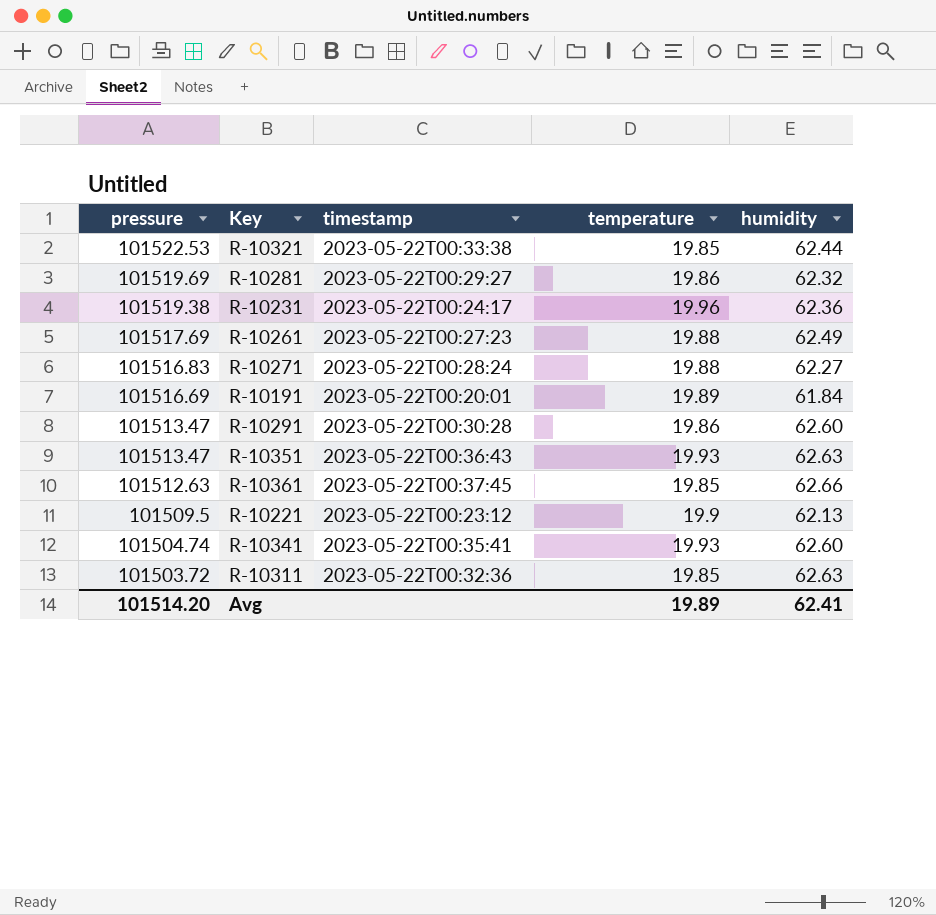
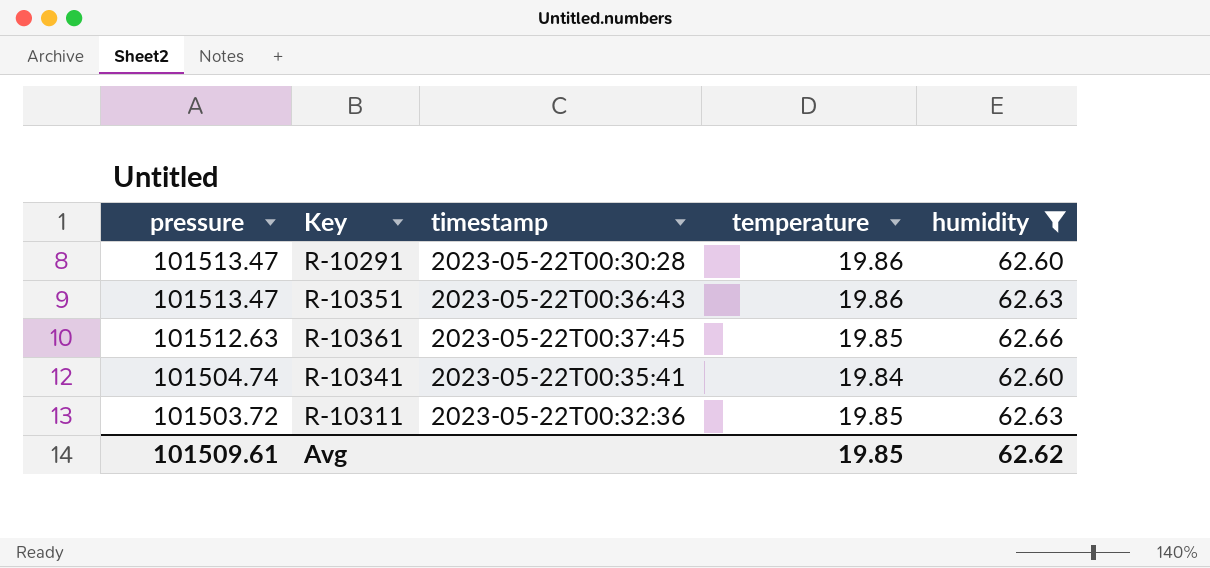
filter: none -> humidity >= 62.60
R-10351 | temperature: 19.93 -> 19.86
R-10341 | temperature: 19.93 -> 19.84
Avg | pressure: 101514.20 -> 101509.61
Avg | temperature: 19.89 -> 19.85
Avg | humidity: 62.41 -> 62.62

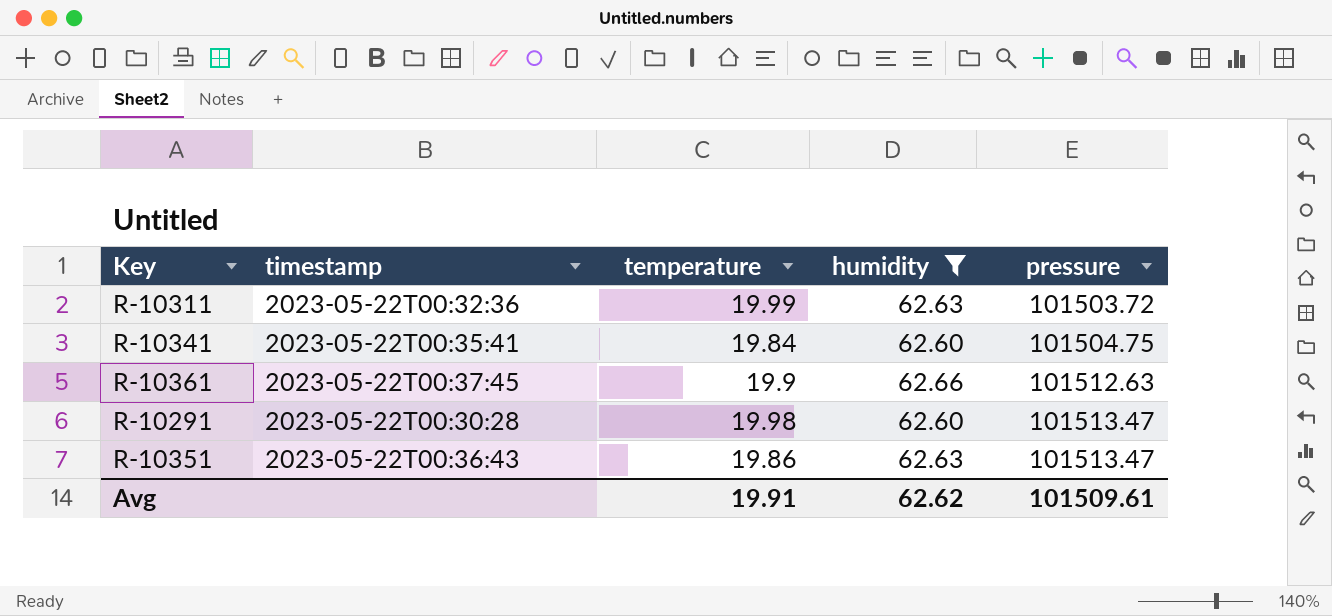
row order: pressure descending -> pressure ascending
column pressure | position: 1 -> 5
R-10311 | temperature: 19.85 -> 19.99
R-10341 | pressure: 101504.74 -> 101504.75
R-10361 | temperature: 19.85 -> 19.9
R-10291 | temperature: 19.86 -> 19.98
Avg | temperature: 19.85 -> 19.91

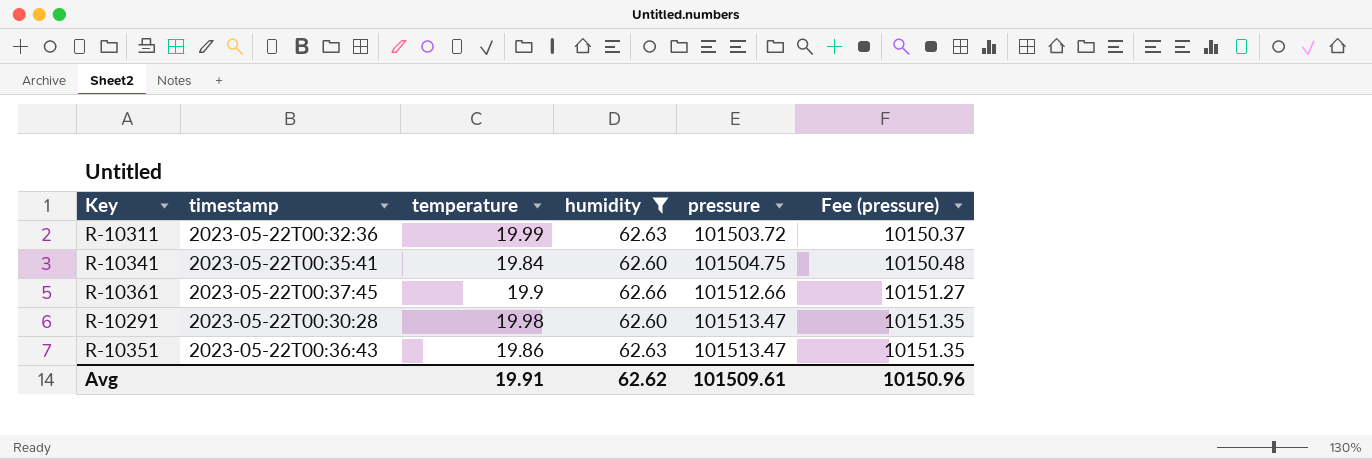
column Fee (pressure) | formula: none -> [pressure] * 0.1
R-10361 | pressure: 101512.63 -> 101512.66

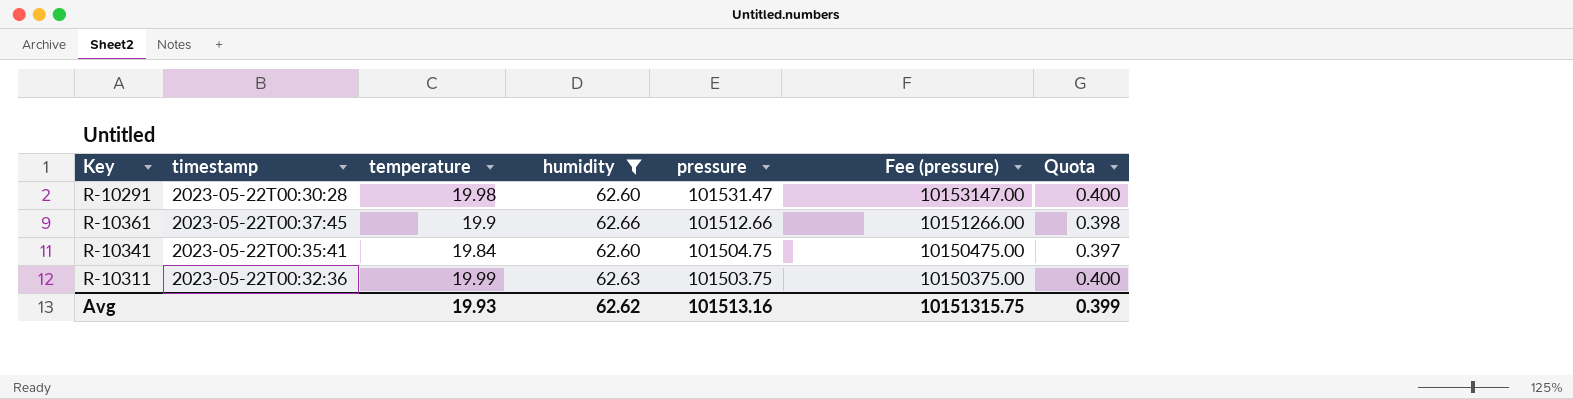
row order: pressure ascending -> pressure descending
column Fee (pressure) | formula: [pressure] * 0.1 -> [pressure] * 100
column Quota | formula: none -> [temperature] * 0.02
row R-10351: 2023-05-22T00:36:43 | 19.86 | 62.63 | 101513.47 | 10151.35 -> none
R-10291 | pressure: 101513.47 -> 101531.47
R-10311 | pressure: 101503.72 -> 101503.75
Avg | temperature: 19.91 -> 19.93
Avg | pressure: 101509.61 -> 101513.16
Avg | Fee (pressure): 10150.96 -> 10151315.75

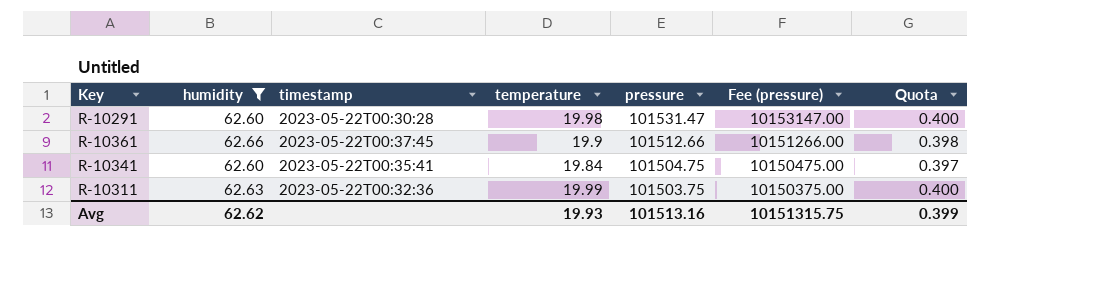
column humidity | position: 4 -> 2

